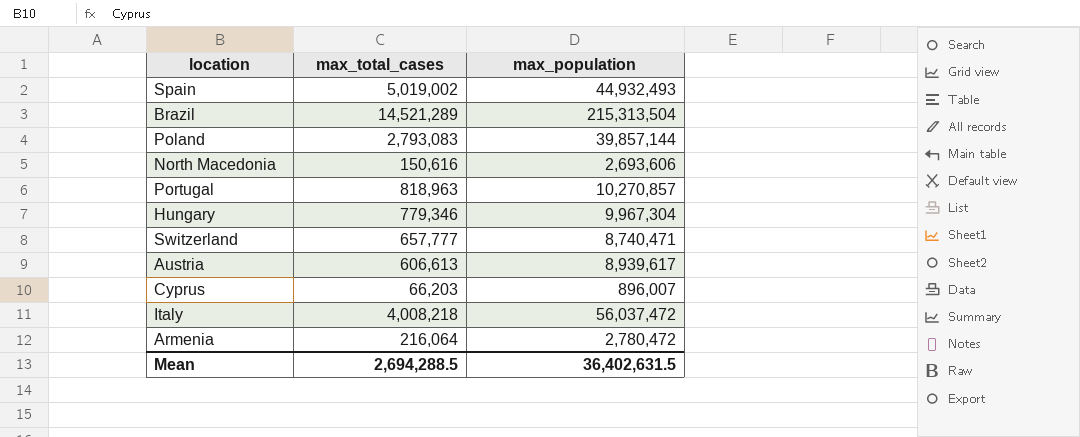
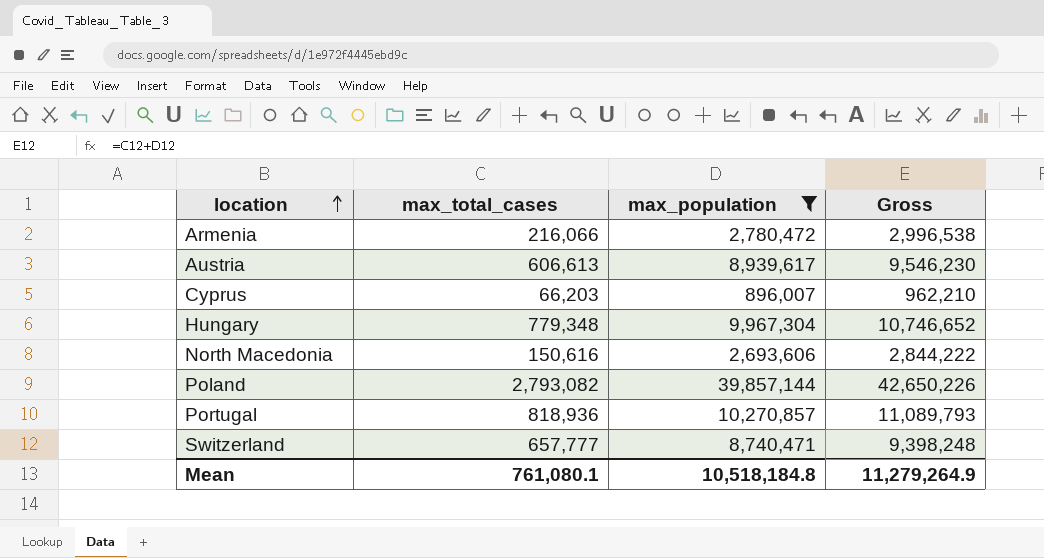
filter: none -> max_population <= 39,857,144
row order: none -> location ascending
column Gross | formula: none -> [max_total_cases] + [max_population]
Armenia | max_total_cases: 216,064 -> 216,066
Hungary | max_total_cases: 779,346 -> 779,348
Poland | max_total_cases: 2,793,083 -> 2,793,082
Portugal | max_total_cases: 818,963 -> 818,936
Mean | max_total_cases: 2,694,288.5 -> 761,080.1
Mean | max_population: 36,402,631.5 -> 10,518,184.8

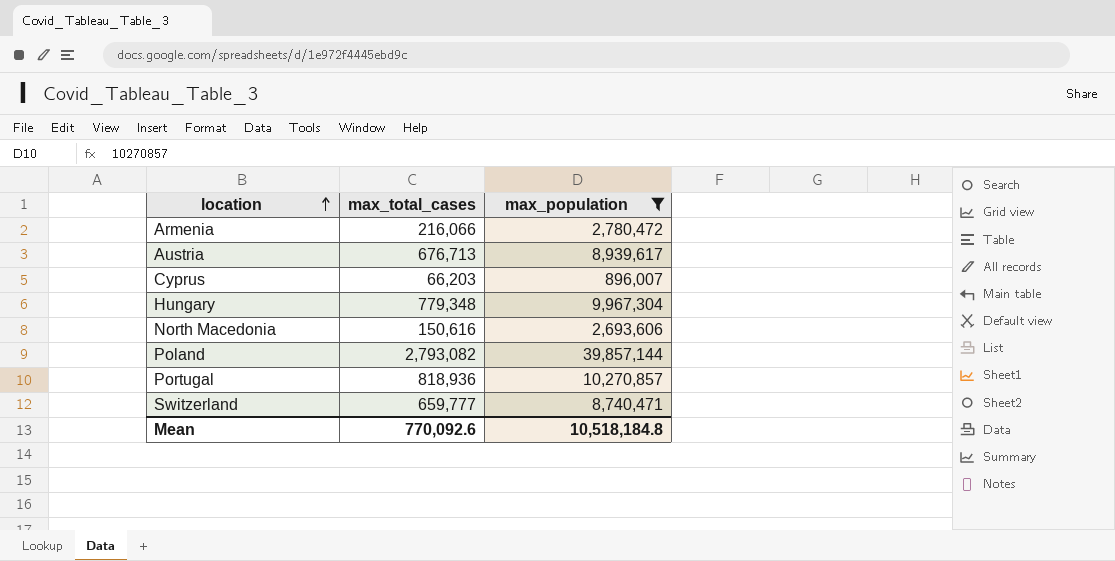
column Gross | formula: [max_total_cases] + [max_population] -> none
Austria | max_total_cases: 606,613 -> 676,713
Switzerland | max_total_cases: 657,777 -> 659,777
Mean | max_total_cases: 761,080.1 -> 770,092.6

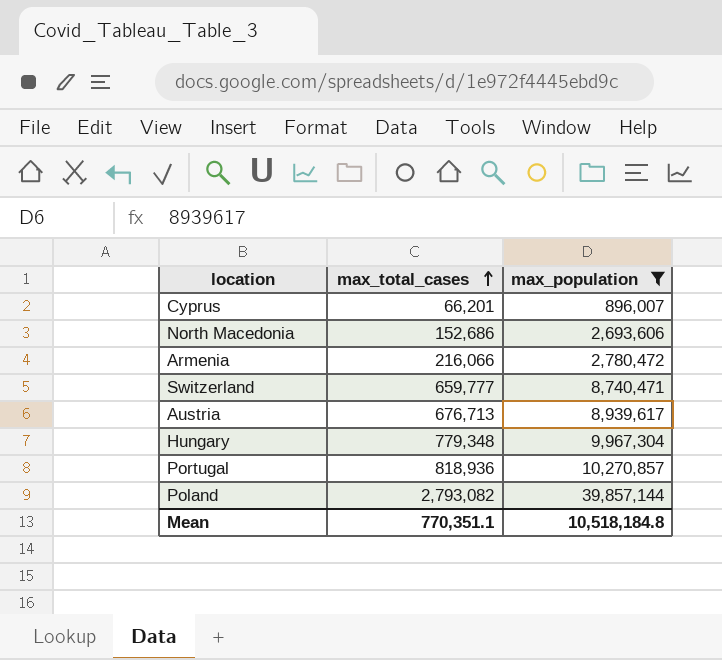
row order: location ascending -> max_total_cases ascending
Cyprus | max_total_cases: 66,203 -> 66,201
North Macedonia | max_total_cases: 150,616 -> 152,686
Mean | max_total_cases: 770,092.6 -> 770,351.1

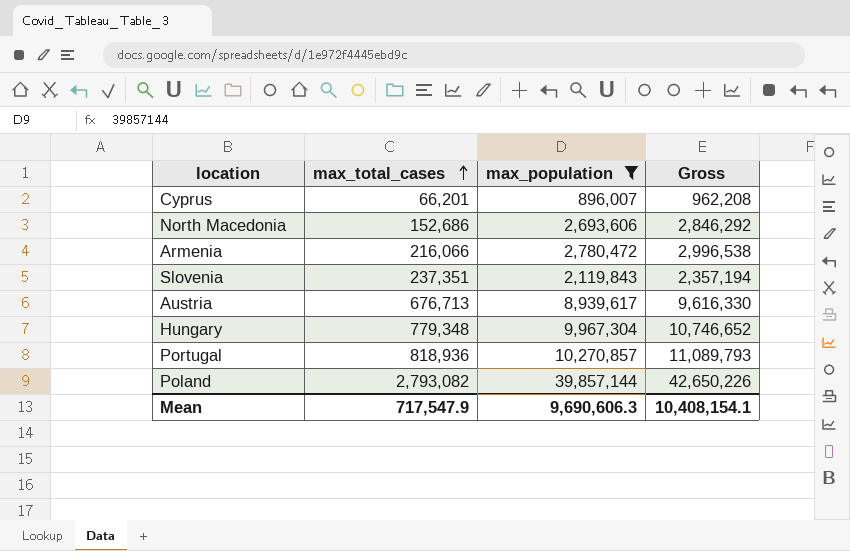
column Gross | formula: none -> [max_total_cases] + [max_population]
row Switzerland: 659,777 | 8,740,471 -> none
row Slovenia: none -> 237,351 | 2,119,843 | 2,357,194
Mean | max_total_cases: 770,351.1 -> 717,547.9
Mean | max_population: 10,518,184.8 -> 9,690,606.3

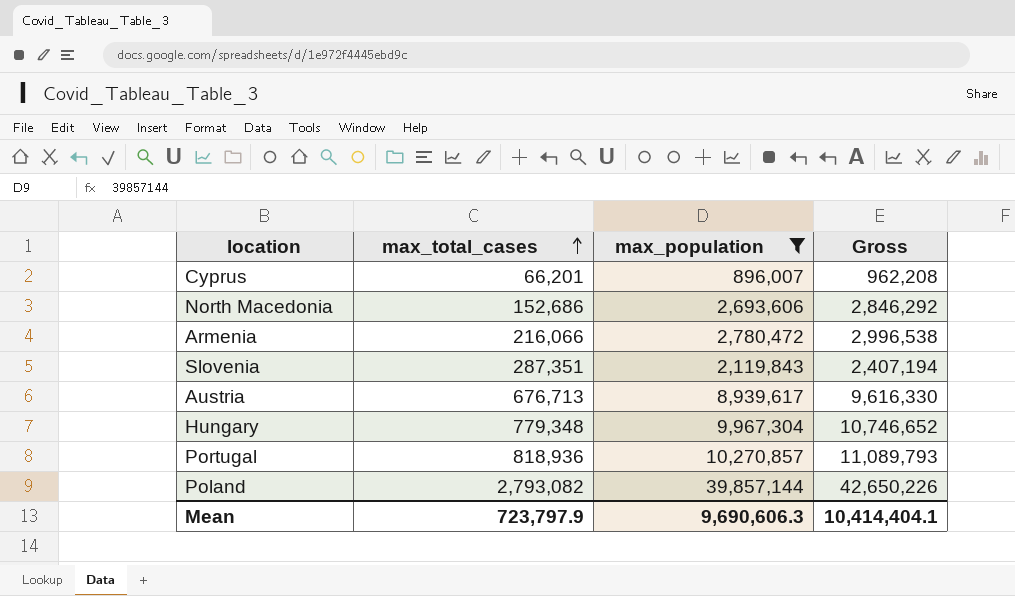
Slovenia | max_total_cases: 237,351 -> 287,351
Slovenia | Gross: 2,357,194 -> 2,407,194
Mean | max_total_cases: 717,547.9 -> 723,797.9
Mean | Gross: 10,408,154.1 -> 10,414,404.1

